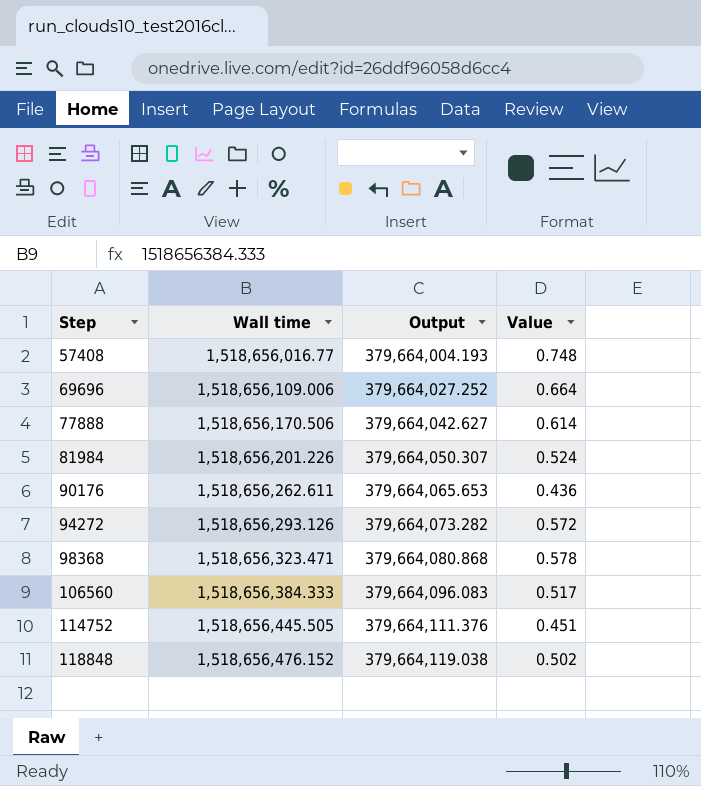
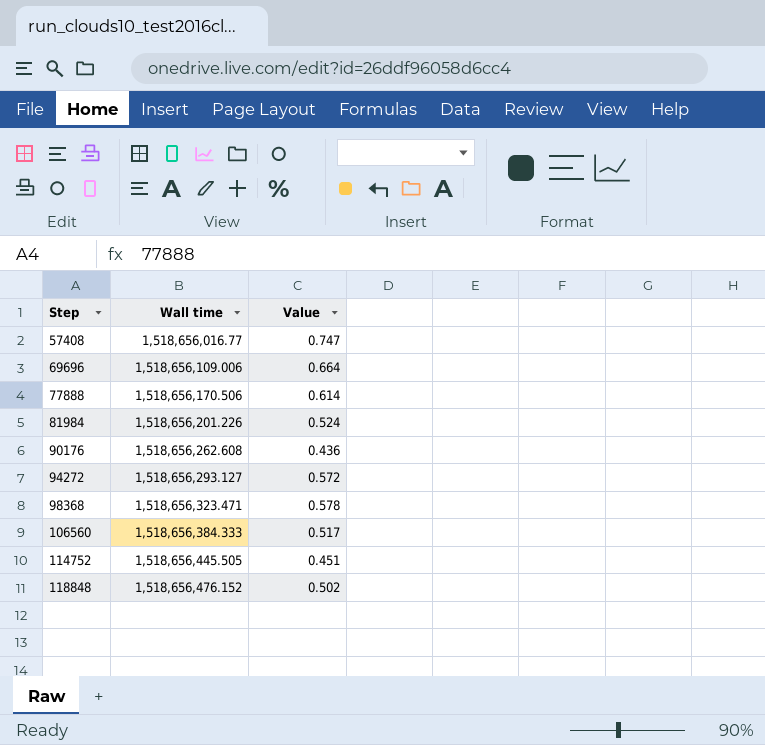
column Output | formula: [Wall time] * 0.25 -> none
57408 | Value: 0.748 -> 0.747
90176 | Wall time: 1,518,656,262.611 -> 1,518,656,262.608
94272 | Wall time: 1,518,656,293.126 -> 1,518,656,293.127

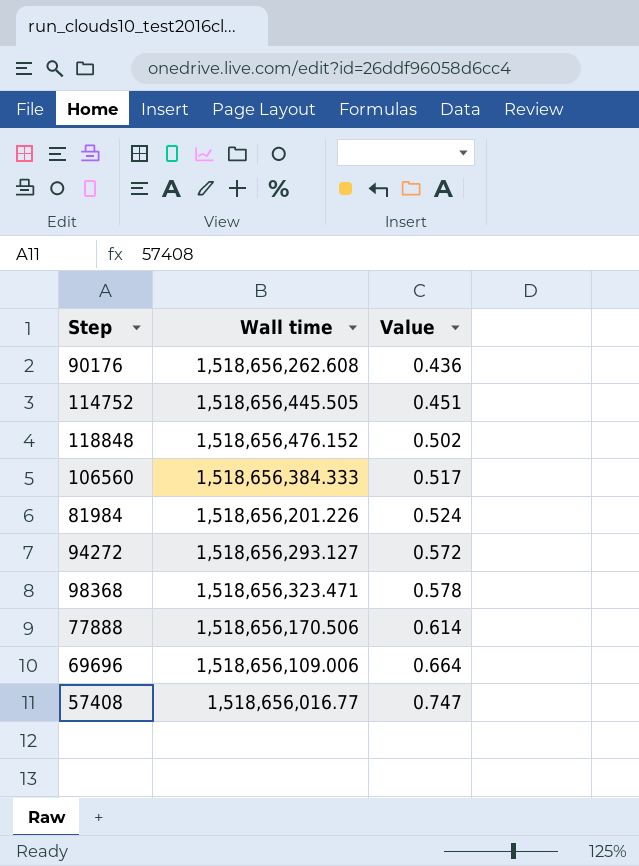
row order: Step ascending -> Value ascending

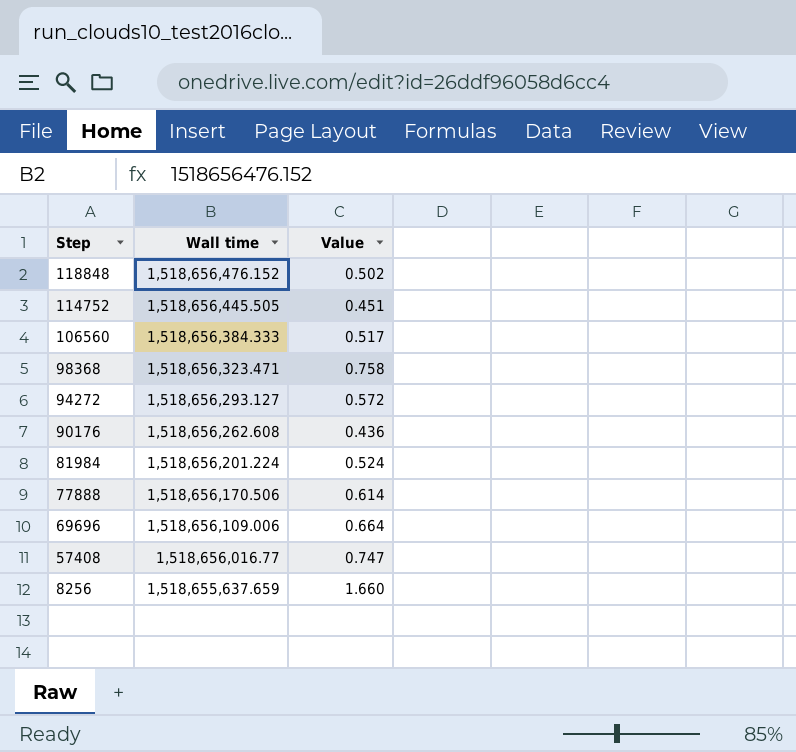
row order: Value ascending -> Step descending
98368 | Value: 0.578 -> 0.758
81984 | Wall time: 1,518,656,201.226 -> 1,518,656,201.224
row 8256: none -> 1,518,655,637.659 | 1.660

